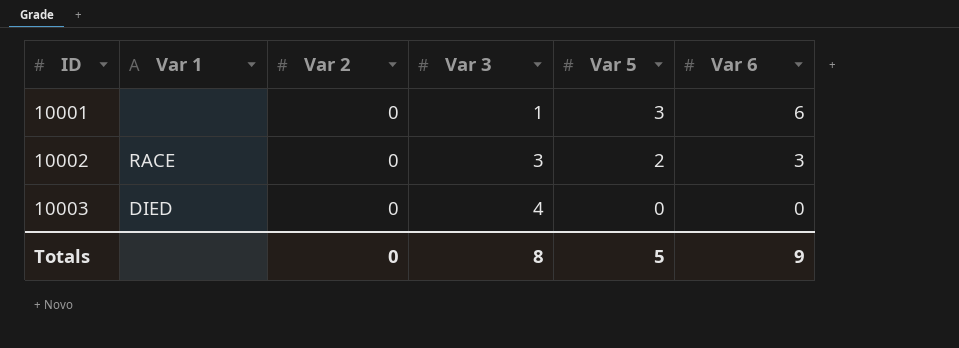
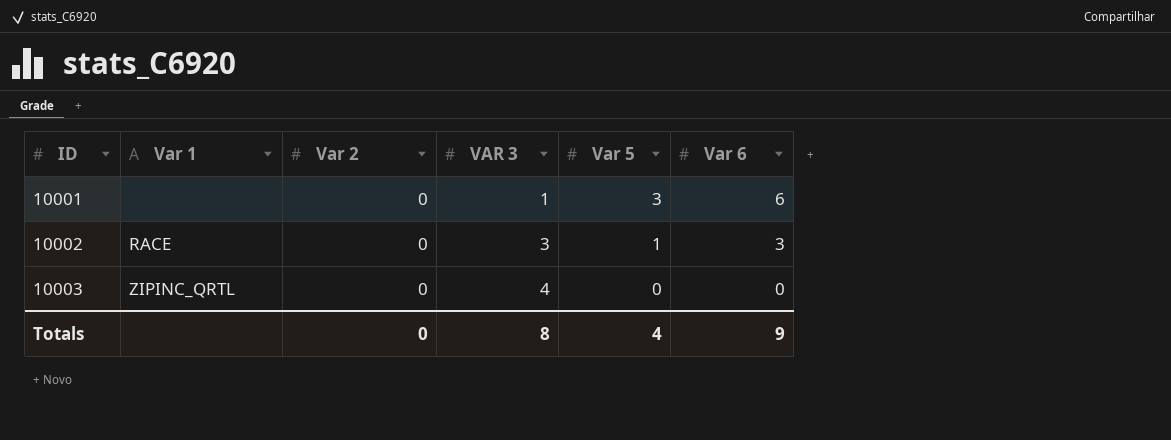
column name: Var 3 -> VAR 3
10002 | Var 5: 2 -> 1
10003 | Var 1: DIED -> ZIPINC_QRTL
Totals | Var 5: 5 -> 4

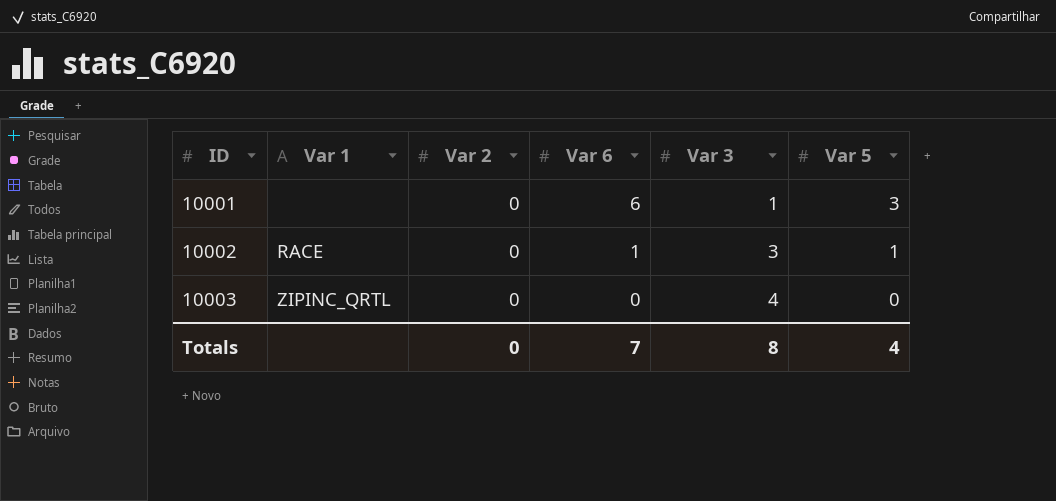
column Var 6 | position: 6 -> 4
column name: VAR 3 -> Var 3
10002 | Var 6: 3 -> 1
Totals | Var 6: 9 -> 7

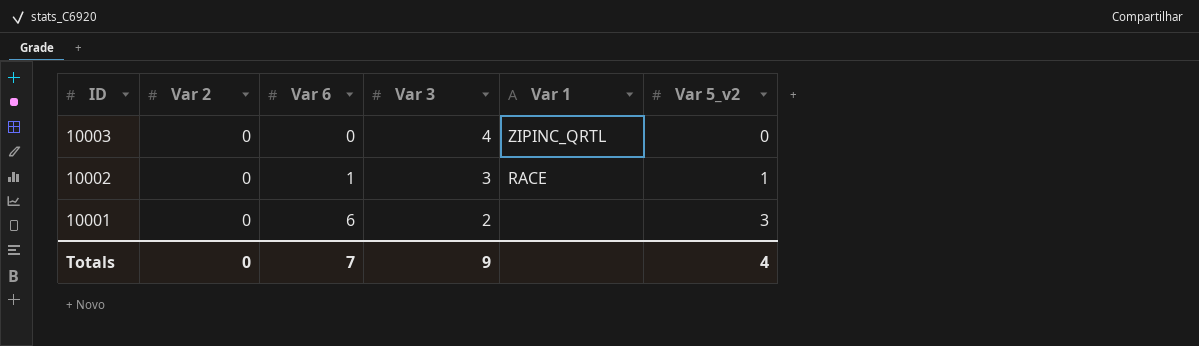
row order: ID ascending -> ID descending
column Var 1 | position: 2 -> 5
column name: Var 5 -> Var 5_v2
10001 | Var 3: 1 -> 2
Totals | Var 3: 8 -> 9

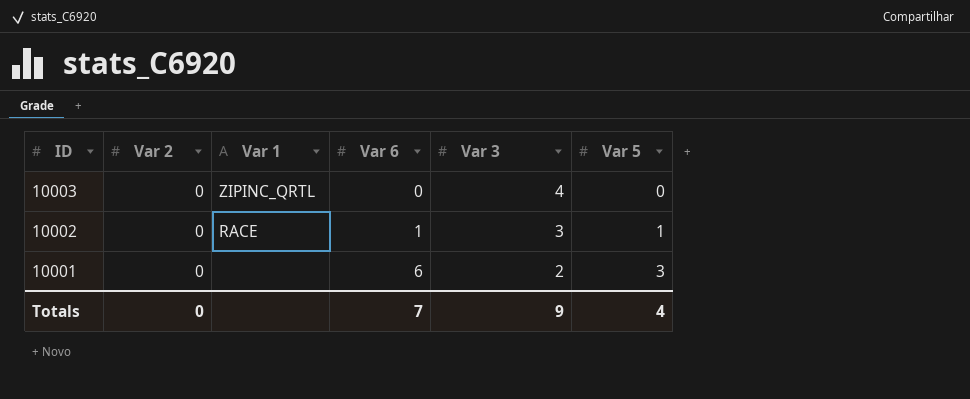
column Var 1 | position: 5 -> 3
column name: Var 5_v2 -> Var 5

